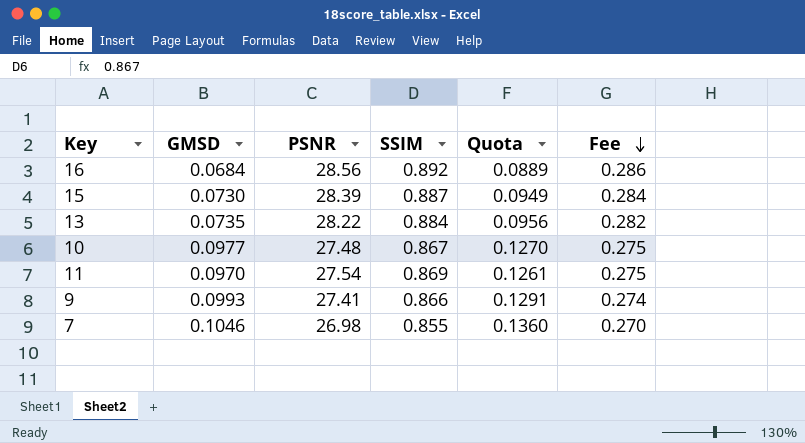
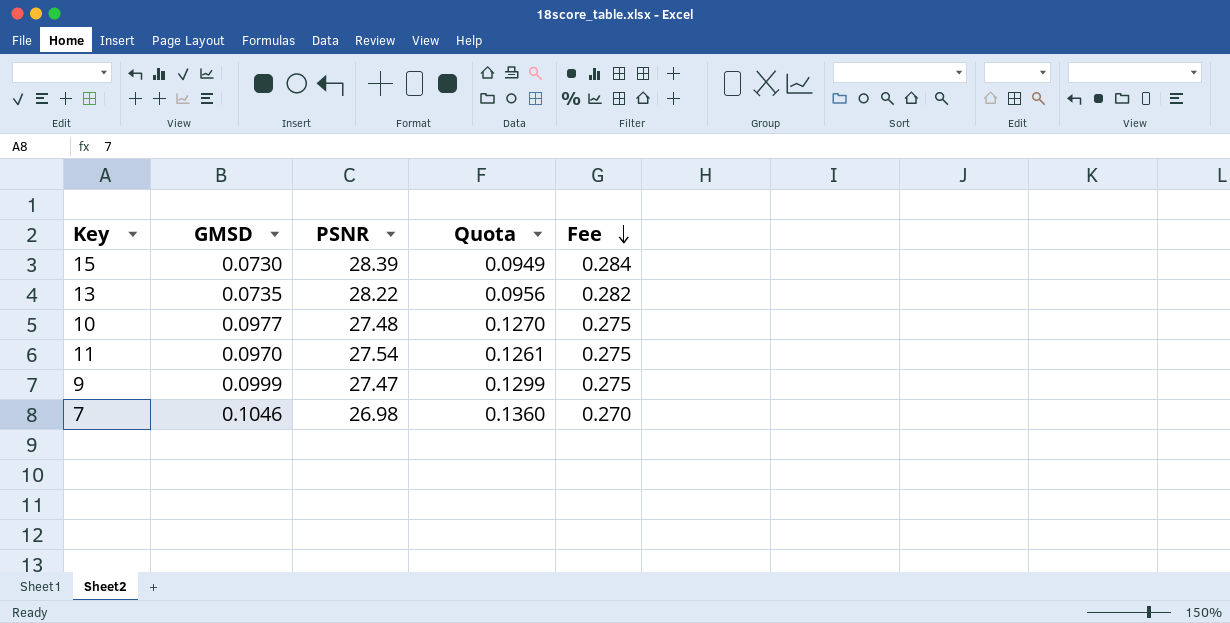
column SSIM | position: 4 -> none
row 16: 0.0684 | 28.56 | 0.892 | 0.0889 | 0.286 -> none
9 | GMSD: 0.0993 -> 0.0999
9 | PSNR: 27.41 -> 27.47
9 | Quota: 0.1291 -> 0.1299
9 | Fee: 0.274 -> 0.275

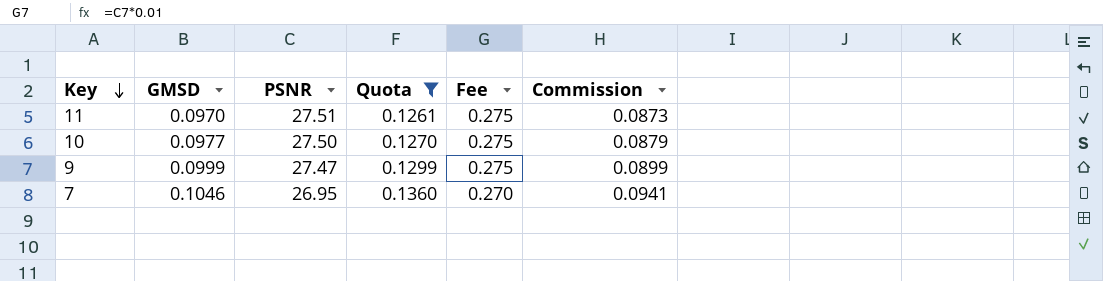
filter: none -> Quota >= 0.1261
row order: Fee descending -> Key descending
column Commission | formula: none -> [GMSD] * 0.9
11 | PSNR: 27.54 -> 27.51
10 | PSNR: 27.48 -> 27.50
7 | PSNR: 26.98 -> 26.95

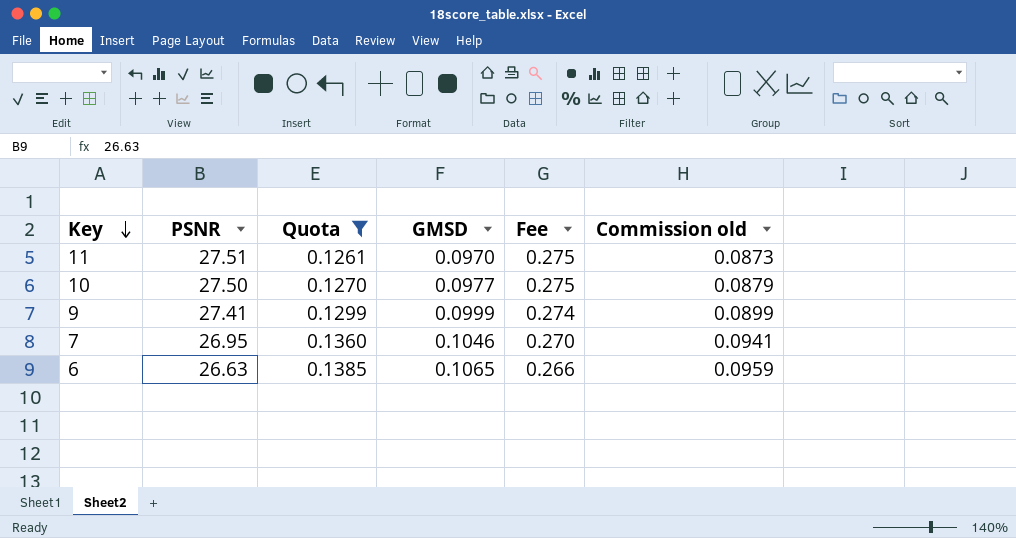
column GMSD | position: 2 -> 4
column name: Commission -> Commission old
9 | PSNR: 27.47 -> 27.41
9 | Fee: 0.275 -> 0.274
row 6: none -> 26.63 | 0.1385 | 0.1065 | 0.266 | 0.0959

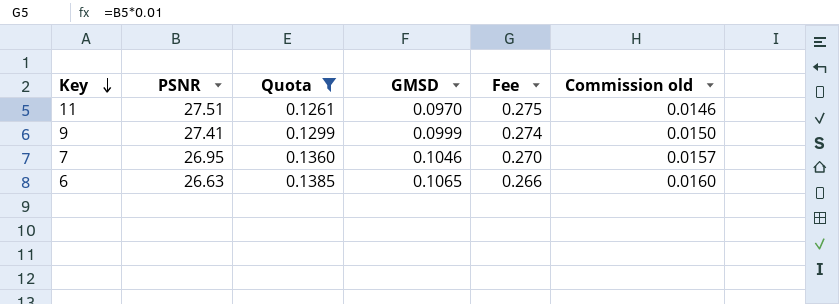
column Commission old | formula: [GMSD] * 0.9 -> [GMSD] * 0.15
row 10: 27.50 | 0.1270 | 0.0977 | 0.275 | 0.0879 -> none

